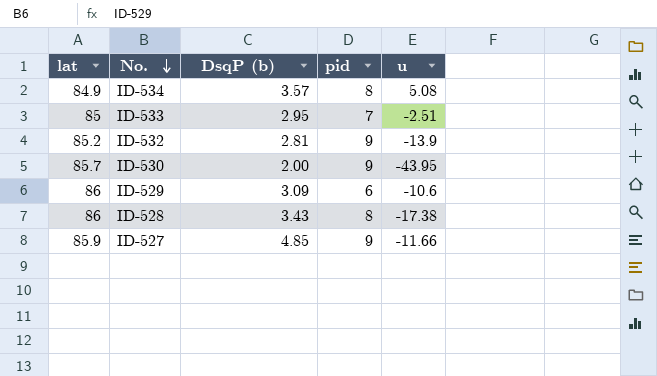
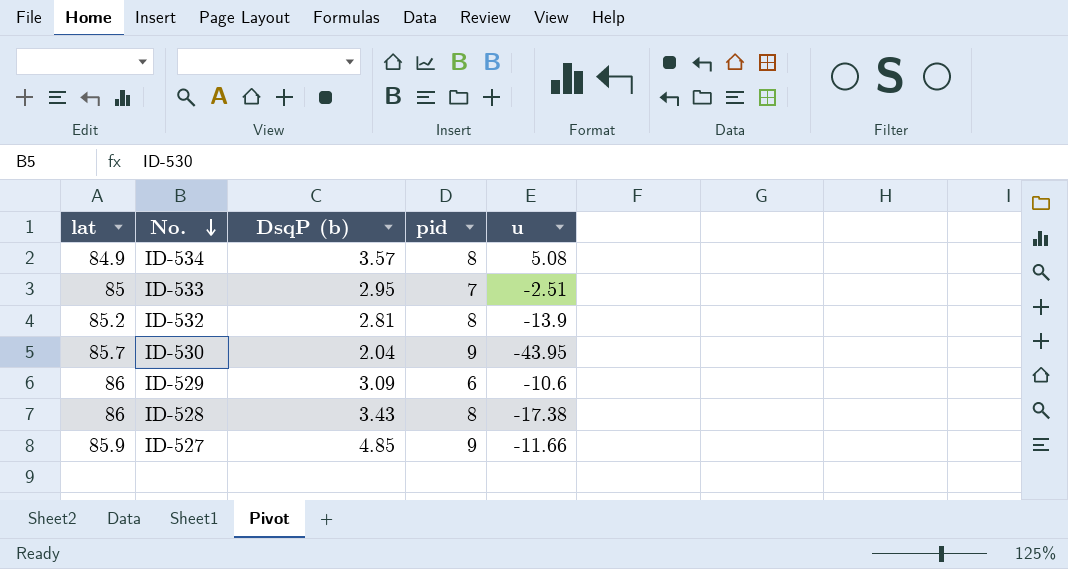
ID-532 | pid: 9 -> 8
ID-530 | DsqP (b): 2.00 -> 2.04

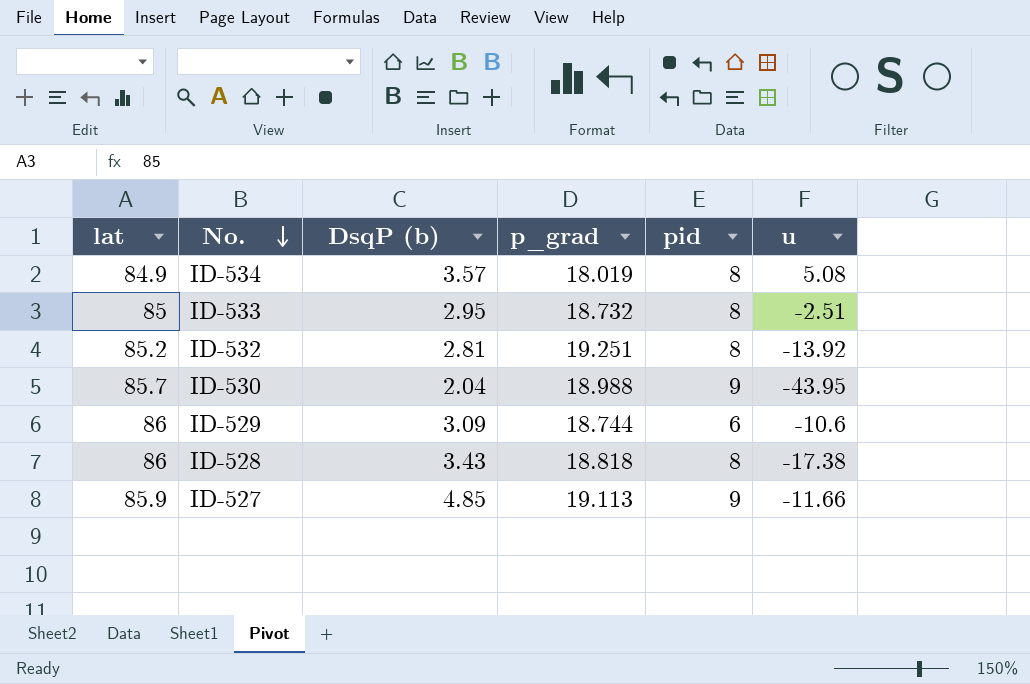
column p_grad | position: none -> 4
ID-533 | pid: 7 -> 8
ID-532 | u: -13.9 -> -13.92

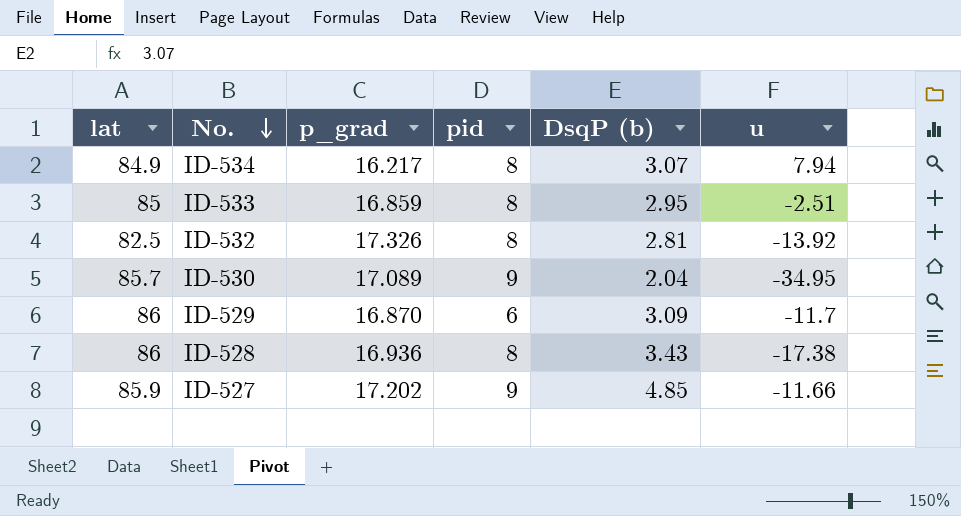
column DsqP (b) | position: 3 -> 5
ID-534 | p_grad: 18.019 -> 16.217
ID-534 | DsqP (b): 3.57 -> 3.07
ID-534 | u: 5.08 -> 7.94
ID-533 | p_grad: 18.732 -> 16.859
ID-532 | lat: 85.2 -> 82.5
ID-532 | p_grad: 19.251 -> 17.326
ID-530 | p_grad: 18.988 -> 17.089
ID-530 | u: -43.95 -> -34.95
ID-529 | p_grad: 18.744 -> 16.870
ID-529 | u: -10.6 -> -11.7
ID-528 | p_grad: 18.818 -> 16.936
ID-527 | p_grad: 19.113 -> 17.202

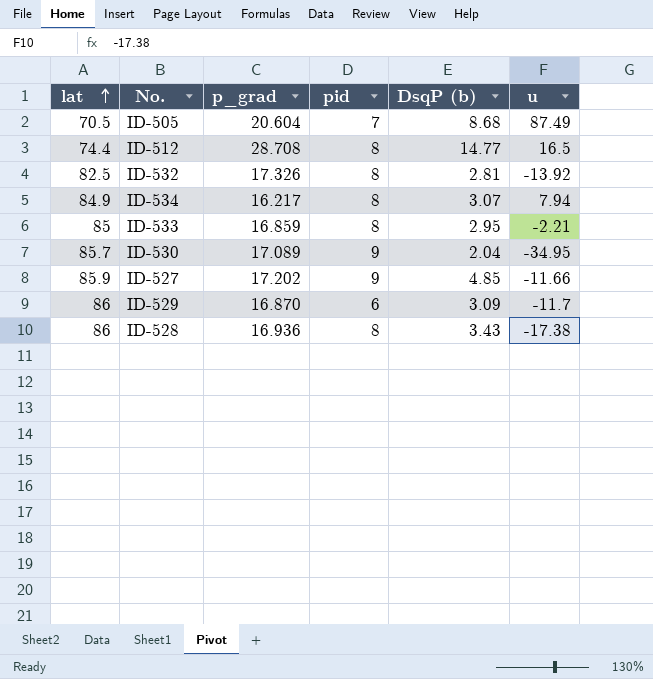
row order: No. descending -> lat ascending
row ID-505: none -> 70.5 | 20.604 | 7 | 8.68 | 87.49
row ID-512: none -> 74.4 | 28.708 | 8 | 14.77 | 16.5
ID-533 | u: -2.51 -> -2.21

